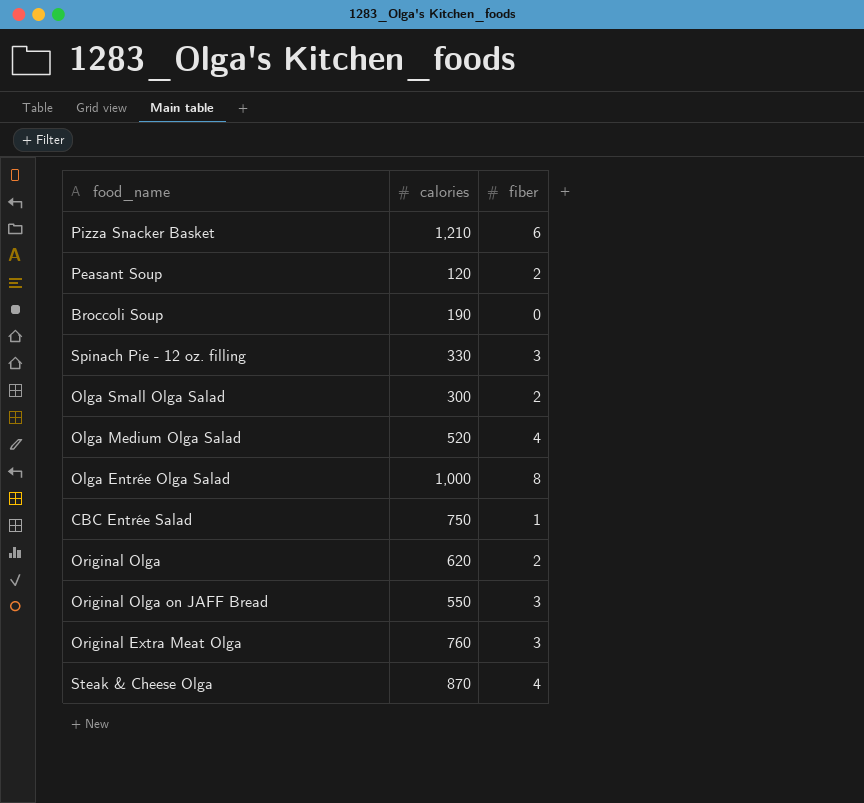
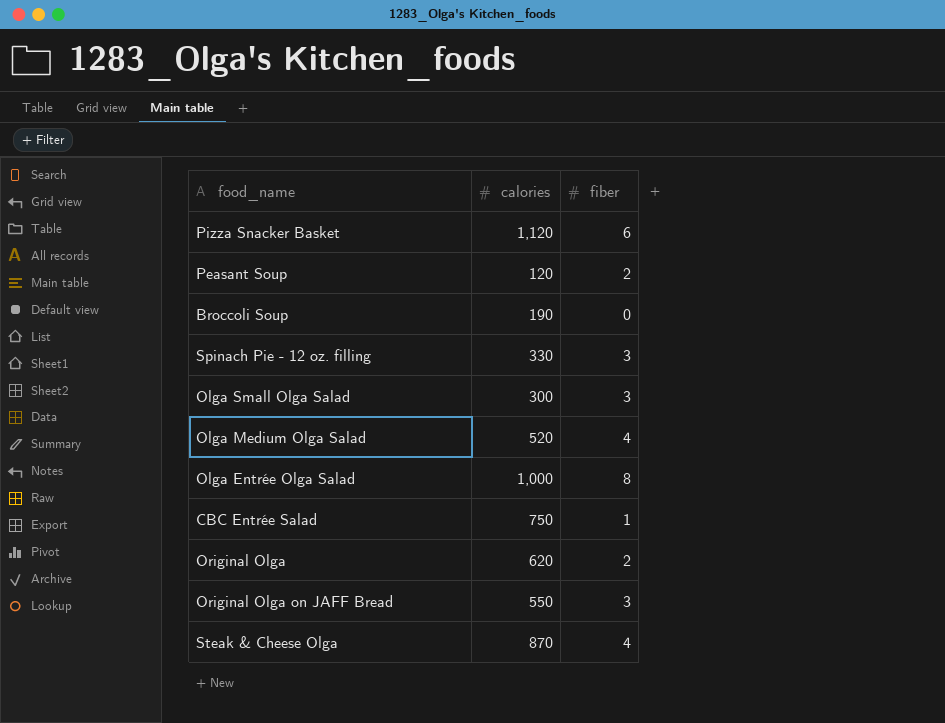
row Original Extra Meat Olga: 760 | 3 -> none
Pizza Snacker Basket | calories: 1,210 -> 1,120
Olga Small Olga Salad | fiber: 2 -> 3

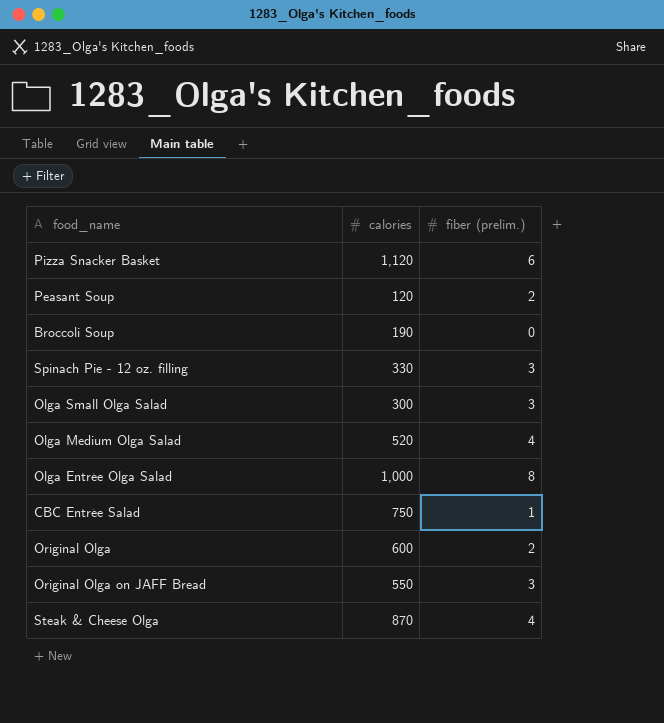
column name: fiber -> fiber (prelim.)
Original Olga | calories: 620 -> 600

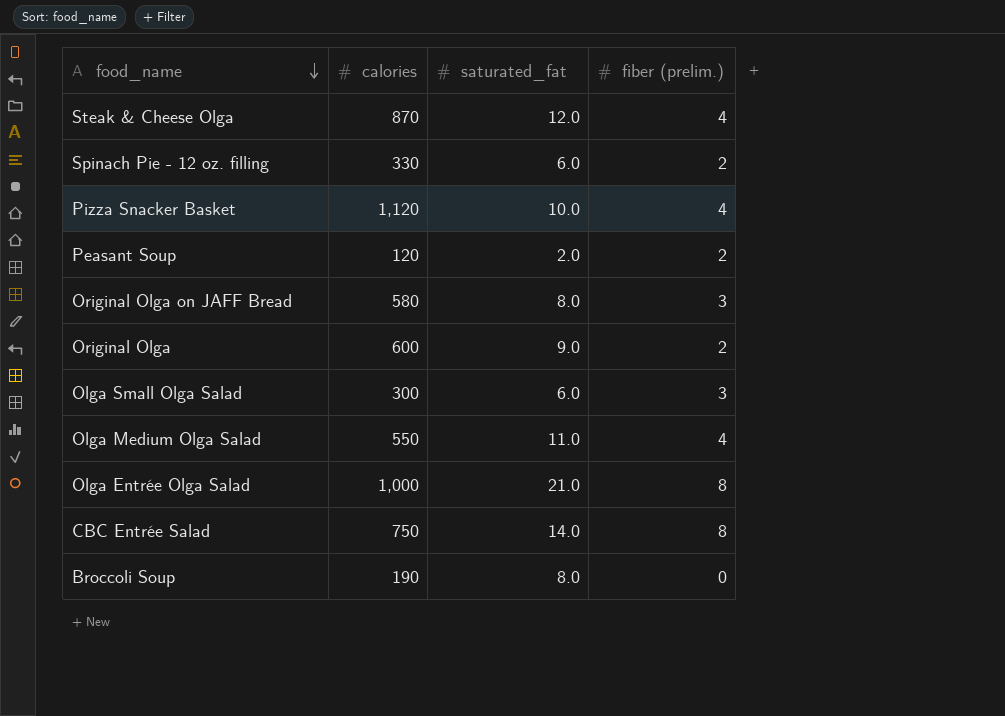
row order: none -> food_name descending
column saturated_fat | position: none -> 3
Spinach Pie - 12 oz. filling | fiber (prelim.): 3 -> 2
Pizza Snacker Basket | fiber (prelim.): 6 -> 4
Original Olga on JAFF Bread | calories: 550 -> 580
Olga Medium Olga Salad | calories: 520 -> 550
CBC Entrée Salad | fiber (prelim.): 1 -> 8

